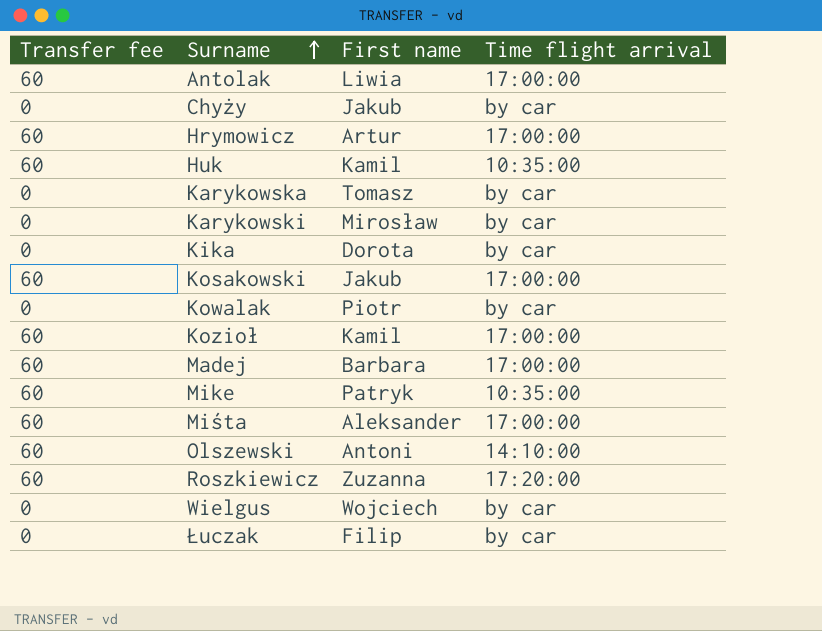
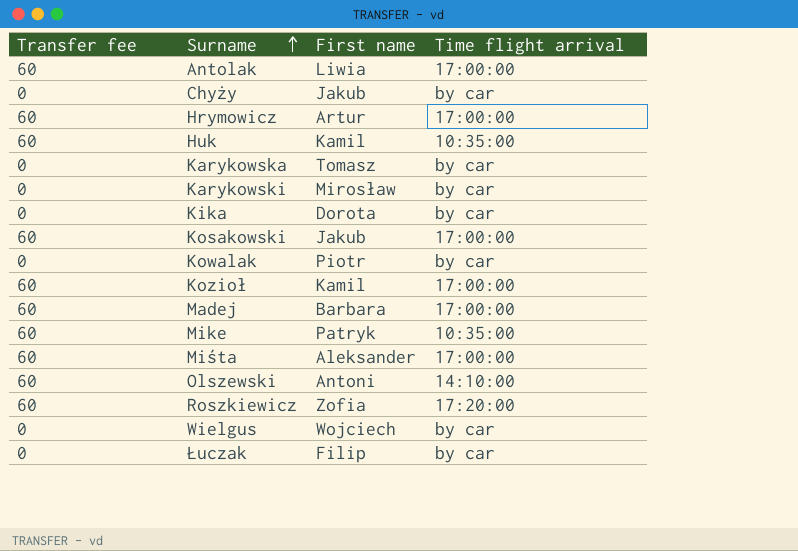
Roszkiewicz | First name: Zuzanna -> Zofia

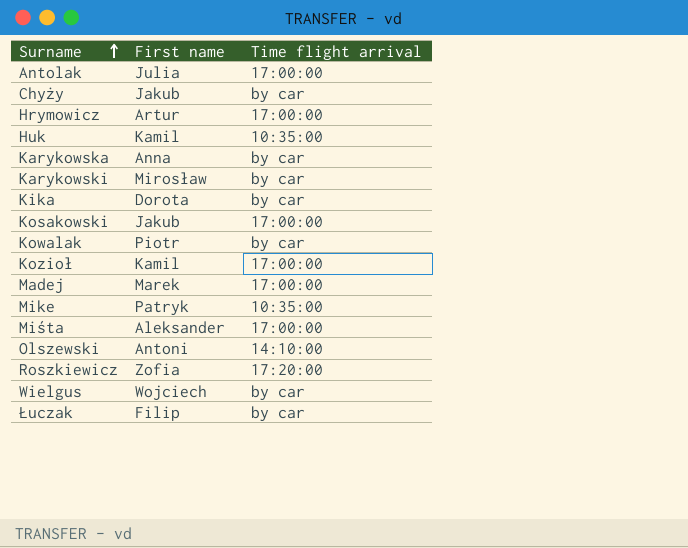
column Transfer fee | position: 1 -> none
Antolak | First name: Liwia -> Julia
Karykowska | First name: Tomasz -> Anna
Madej | First name: Barbara -> Marek

